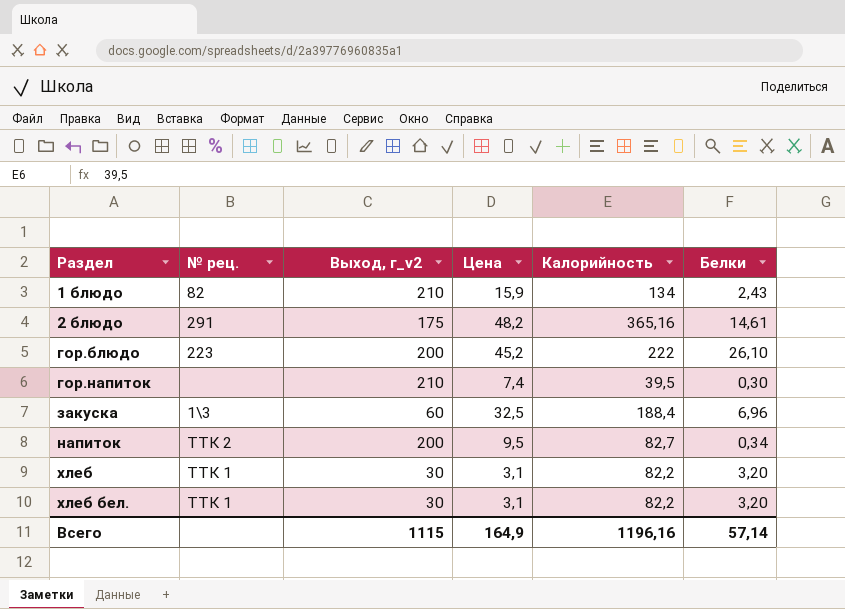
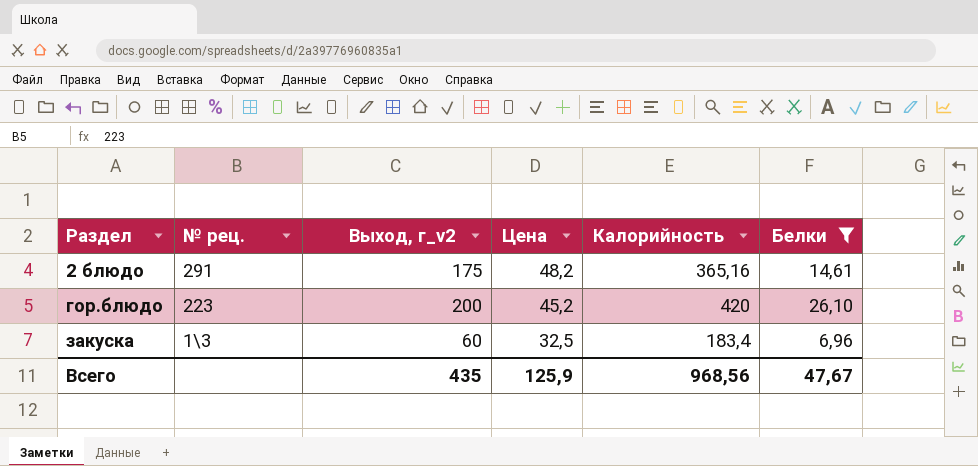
filter: none -> Белки >= 6,96
гор.блюдо | Калорийность: 222 -> 420
закуска | Калорийность: 188,4 -> 183,4
Всего | Выход, г_v2: 1115 -> 435
Всего | Цена: 164,9 -> 125,9
Всего | Калорийность: 1196,16 -> 968,56
Всего | Белки: 57,14 -> 47,67

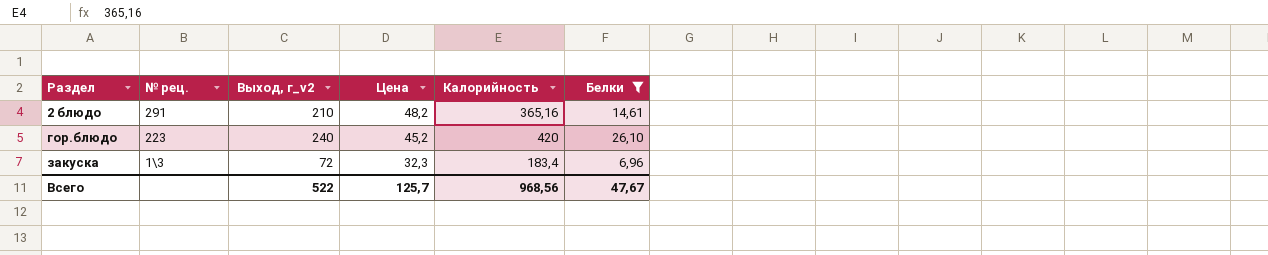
2 блюдо | Выход, г_v2: 175 -> 210
гор.блюдо | Выход, г_v2: 200 -> 240
закуска | Выход, г_v2: 60 -> 72
закуска | Цена: 32,5 -> 32,3
Всего | Выход, г_v2: 435 -> 522
Всего | Цена: 125,9 -> 125,7

